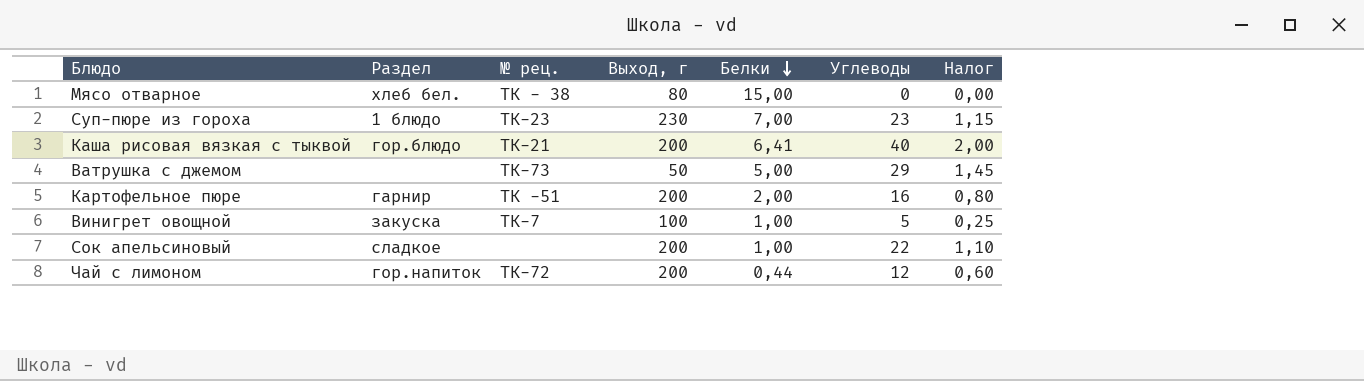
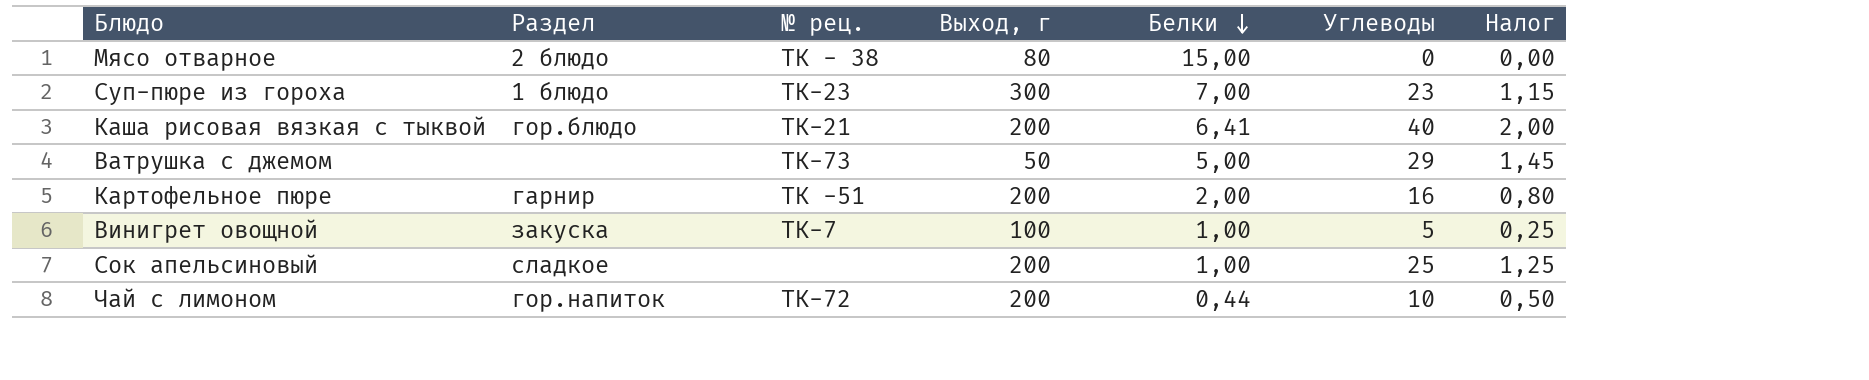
Мясо отварное | Раздел: хлеб бел. -> 2 блюдо
Суп-пюре из гороха | Выход, г: 230 -> 300
Сок апельсиновый | Углеводы: 22 -> 25
Сок апельсиновый | Налог: 1,10 -> 1,25
Чай с лимоном | Углеводы: 12 -> 10
Чай с лимоном | Налог: 0,60 -> 0,50

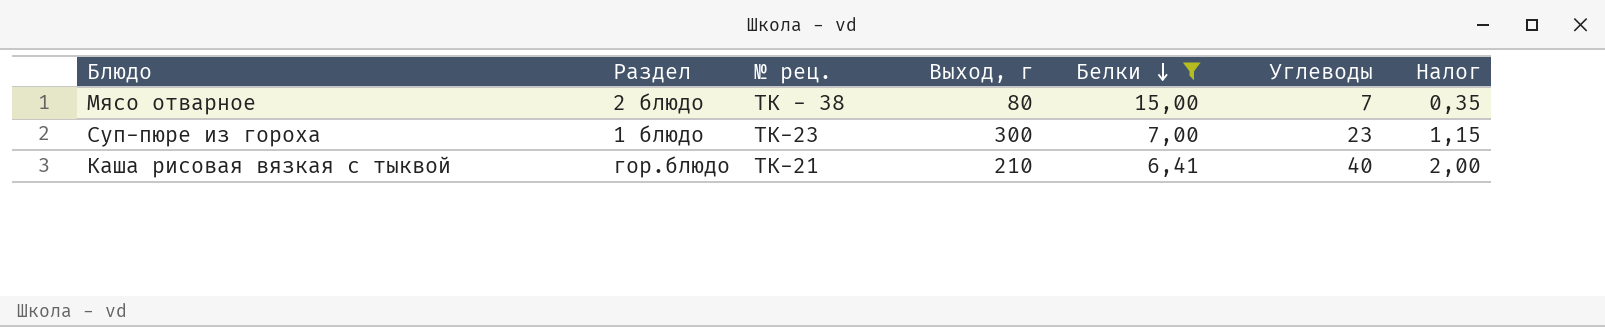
filter: none -> Белки >= 6,41
Мясо отварное | Углеводы: 0 -> 7
Мясо отварное | Налог: 0,00 -> 0,35
Каша рисовая вязкая с тыквой | Выход, г: 200 -> 210

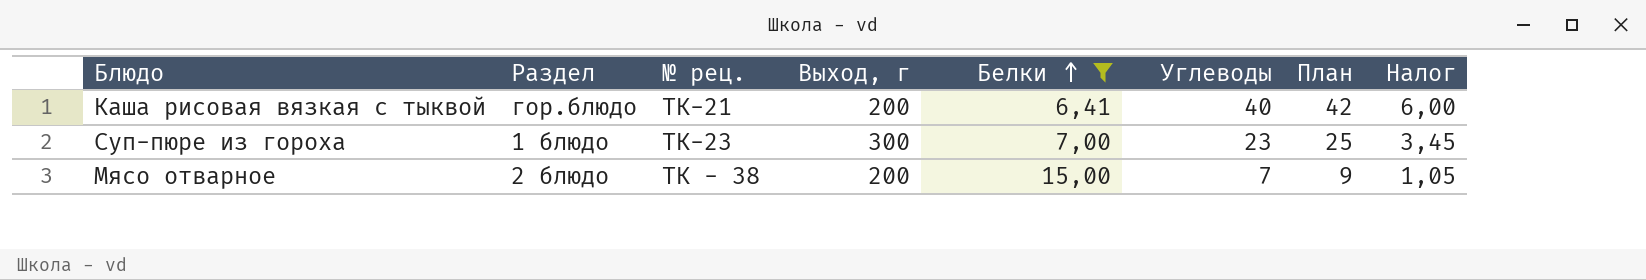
row order: Белки descending -> Белки ascending
column План | formula: none -> [Углеводы] + 2
column Налог | formula: [Углеводы] * 0,05 -> [Углеводы] * 0,15
Каша рисовая вязкая с тыквой | Выход, г: 210 -> 200
Мясо отварное | Выход, г: 80 -> 200

